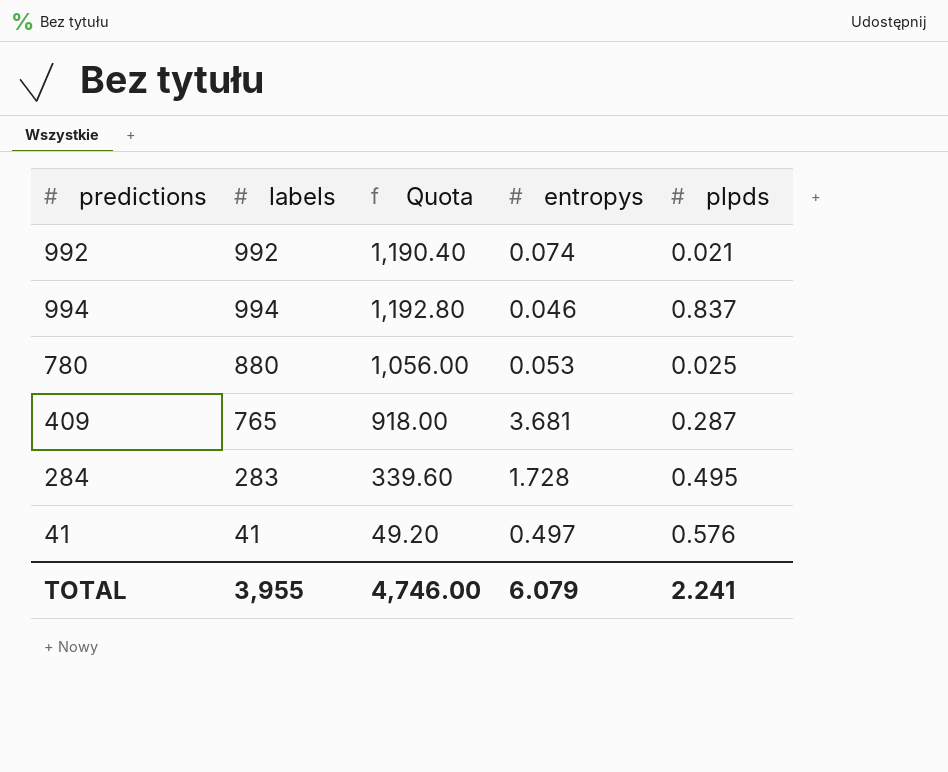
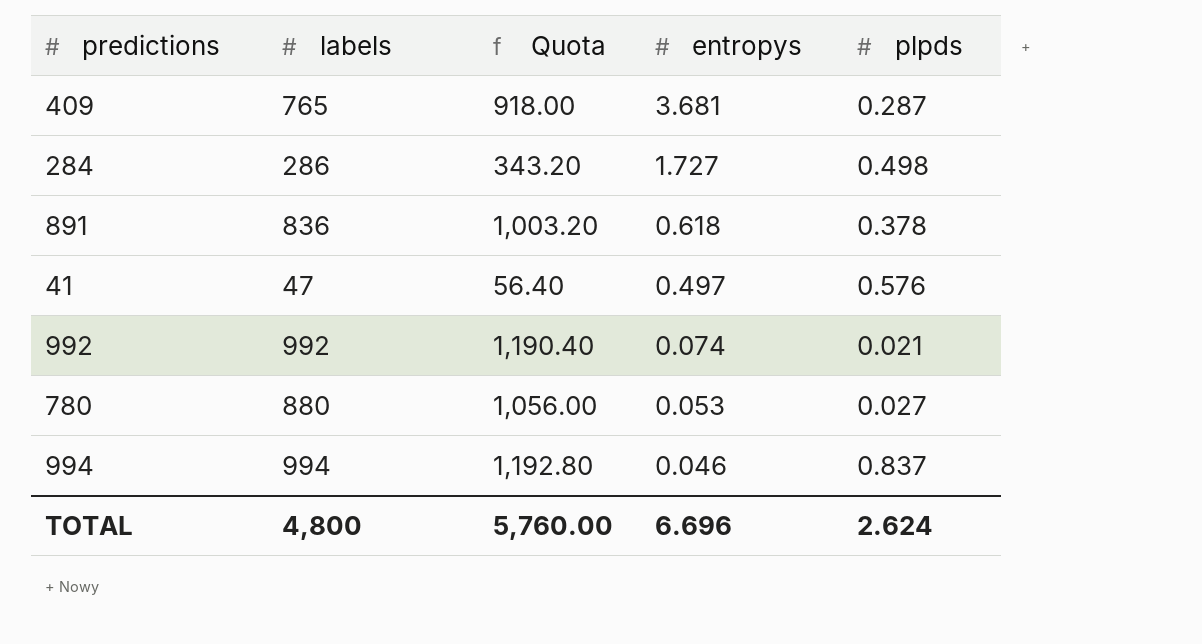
row order: none -> entropys descending
284 | labels: 283 -> 286
284 | Quota: 339.60 -> 343.20
284 | entropys: 1.728 -> 1.727
284 | plpds: 0.495 -> 0.498
row 891: none -> 836 | 1,003.20 | 0.618 | 0.378
41 | labels: 41 -> 47
41 | Quota: 49.20 -> 56.40
780 | plpds: 0.025 -> 0.027
TOTAL | labels: 3,955 -> 4,800
TOTAL | Quota: 4,746.00 -> 5,760.00
TOTAL | entropys: 6.079 -> 6.696
TOTAL | plpds: 2.241 -> 2.624

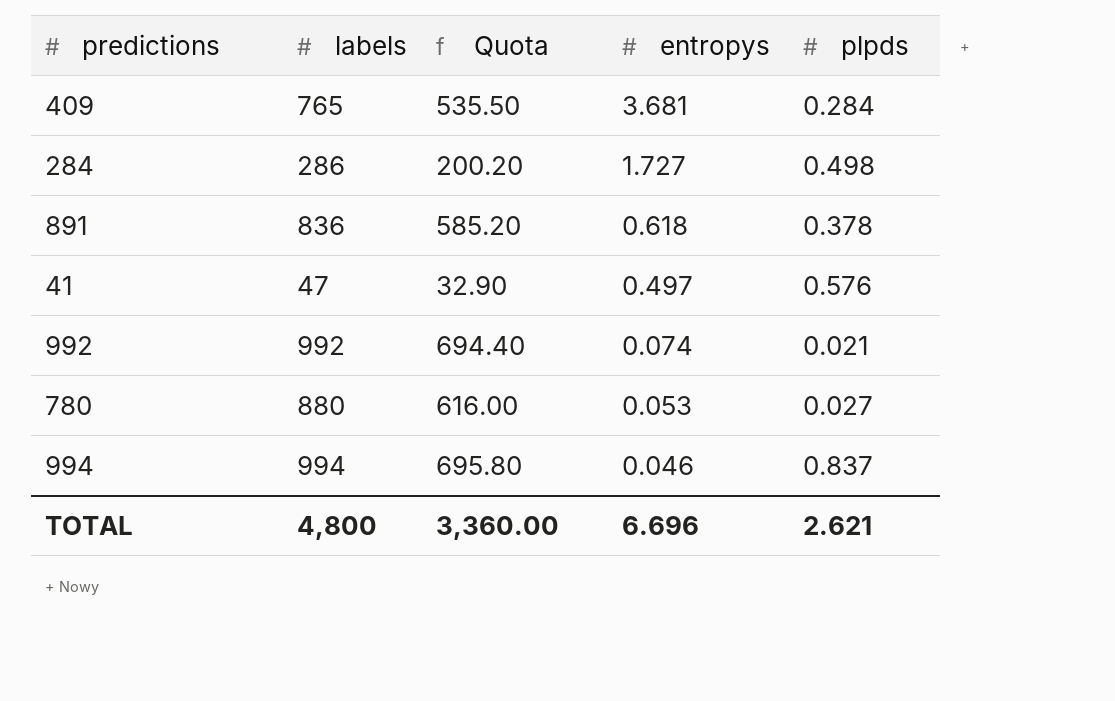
column Quota | formula: [labels] * 1.2 -> [labels] * 0.7
409 | plpds: 0.287 -> 0.284
TOTAL | Quota: 5,760.00 -> 3,360.00
TOTAL | plpds: 2.624 -> 2.621

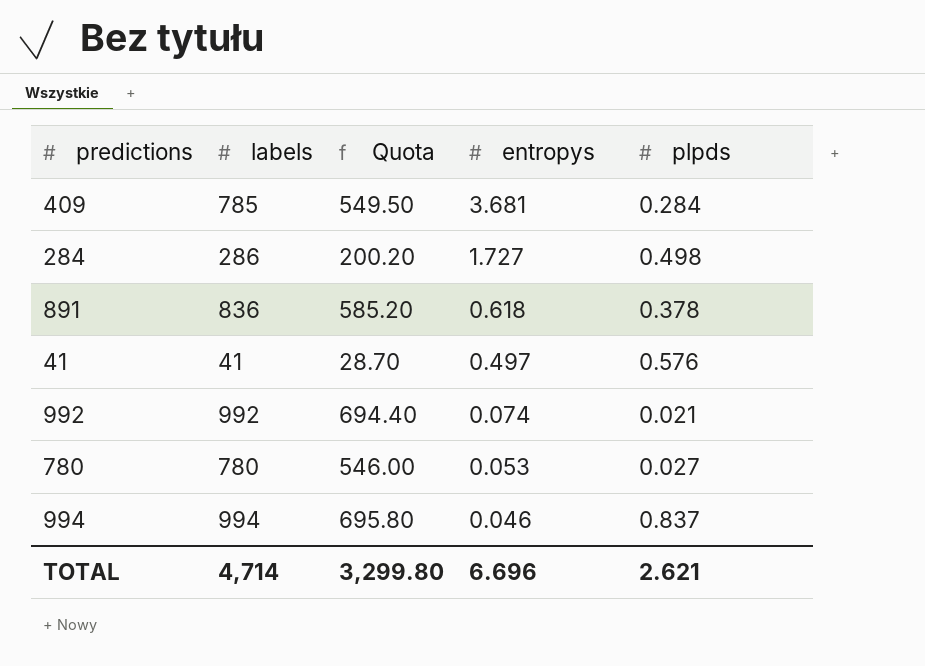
409 | labels: 765 -> 785
409 | Quota: 535.50 -> 549.50
41 | labels: 47 -> 41
41 | Quota: 32.90 -> 28.70
780 | labels: 880 -> 780
780 | Quota: 616.00 -> 546.00
TOTAL | labels: 4,800 -> 4,714
TOTAL | Quota: 3,360.00 -> 3,299.80

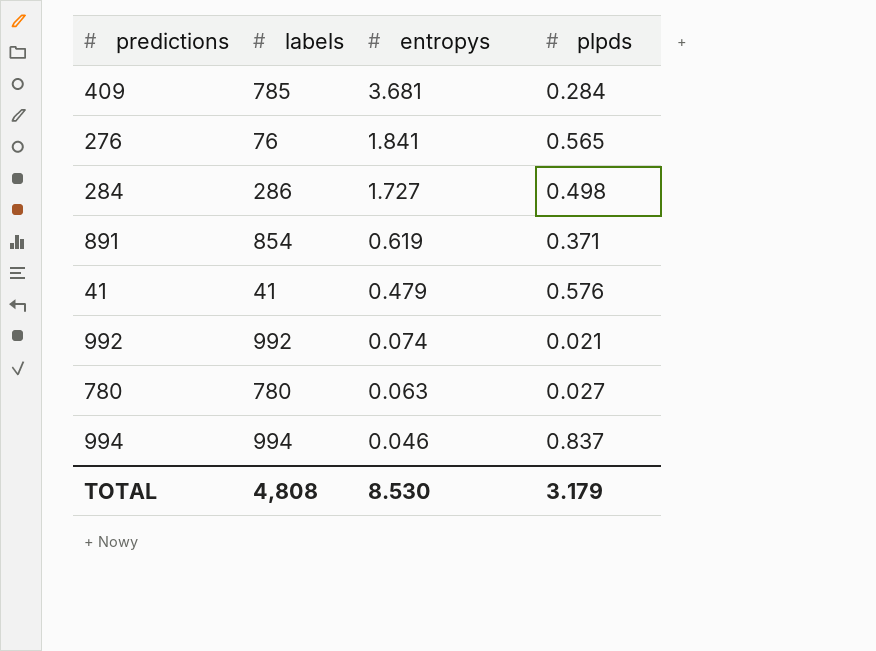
column Quota | formula: [labels] * 0.7 -> none
row 276: none -> 76 | 1.841 | 0.565
891 | labels: 836 -> 854
891 | entropys: 0.618 -> 0.619
891 | plpds: 0.378 -> 0.371
41 | entropys: 0.497 -> 0.479
780 | entropys: 0.053 -> 0.063
TOTAL | labels: 4,714 -> 4,808
TOTAL | entropys: 6.696 -> 8.530
TOTAL | plpds: 2.621 -> 3.179

